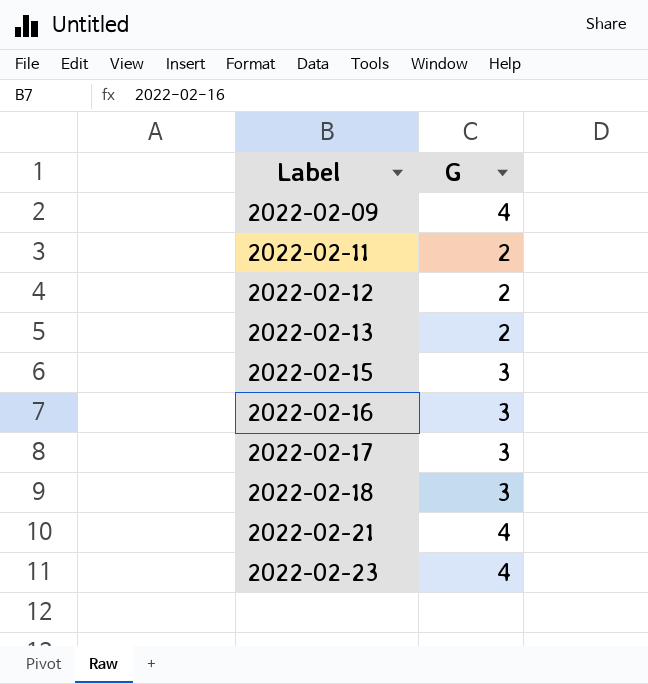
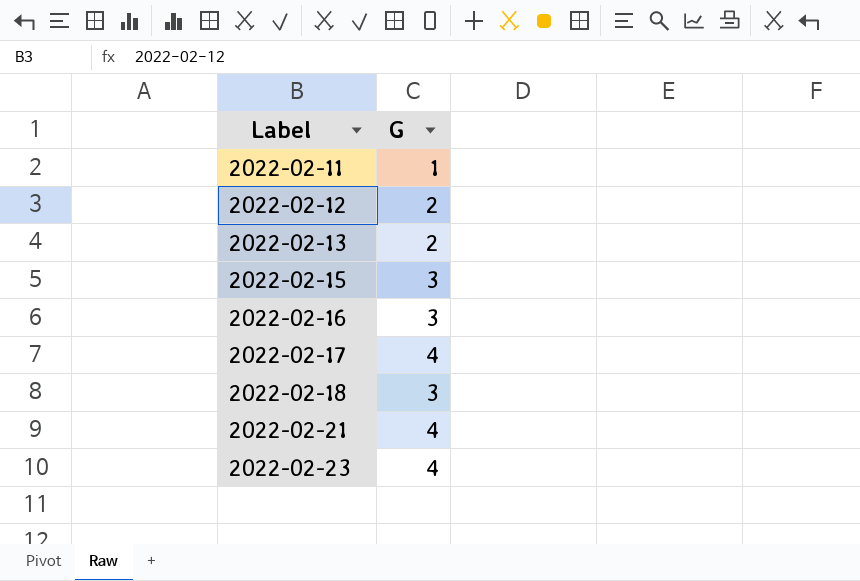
row 2022-02-09: 4 -> none
2022-02-11 | G: 2 -> 1
2022-02-17 | G: 3 -> 4

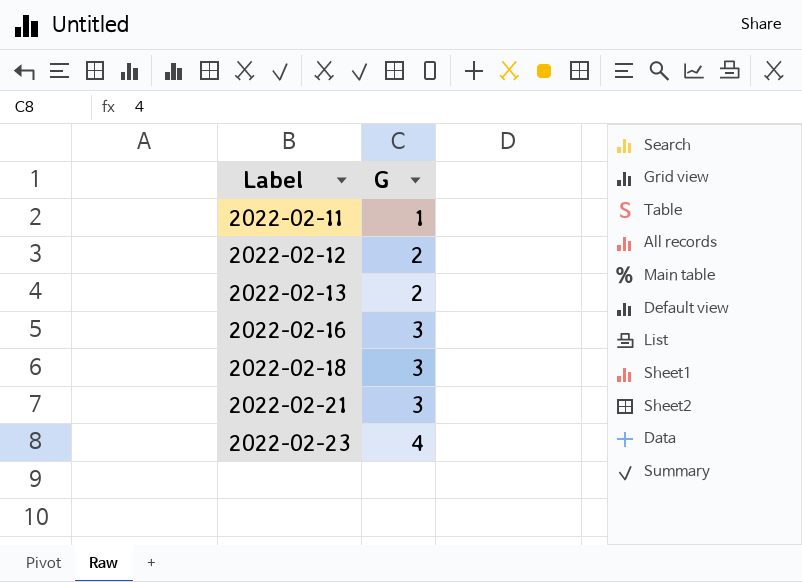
row 2022-02-15: 3 -> none
row 2022-02-17: 4 -> none
2022-02-21 | G: 4 -> 3

